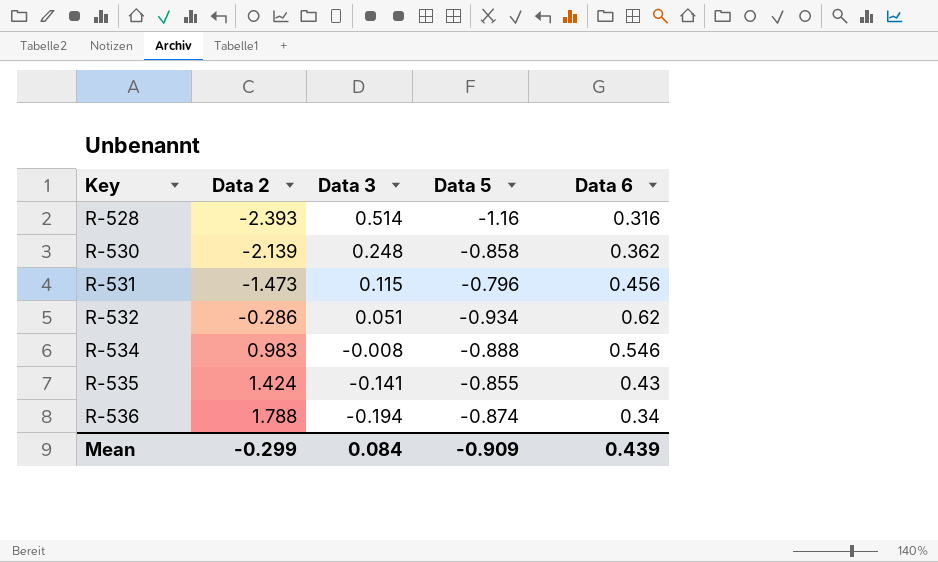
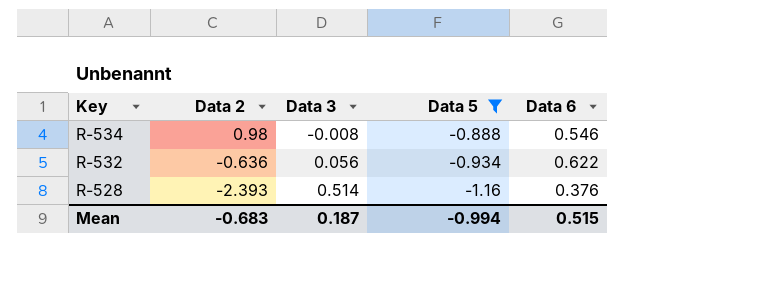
filter: none -> Data 5 <= -0.888
row order: Key ascending -> Key descending
R-534 | Data 2: 0.983 -> 0.98
R-532 | Data 2: -0.286 -> -0.636
R-532 | Data 3: 0.051 -> 0.056
R-532 | Data 6: 0.62 -> 0.622
R-528 | Data 6: 0.316 -> 0.376
Mean | Data 2: -0.299 -> -0.683
Mean | Data 3: 0.084 -> 0.187
Mean | Data 5: -0.909 -> -0.994
Mean | Data 6: 0.439 -> 0.515

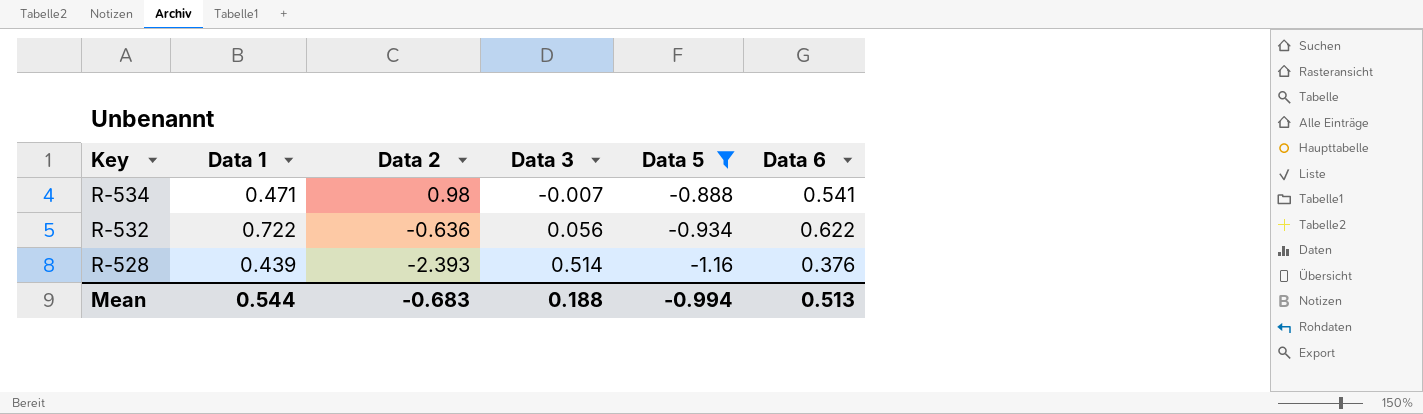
column Data 1 | position: none -> 2
R-534 | Data 3: -0.008 -> -0.007
R-534 | Data 6: 0.546 -> 0.541
Mean | Data 3: 0.187 -> 0.188
Mean | Data 6: 0.515 -> 0.513

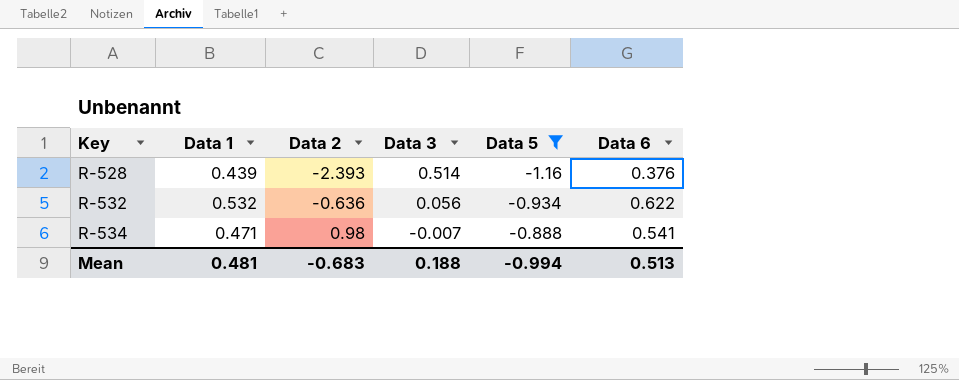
row order: Key descending -> Key ascending
R-532 | Data 1: 0.722 -> 0.532
Mean | Data 1: 0.544 -> 0.481

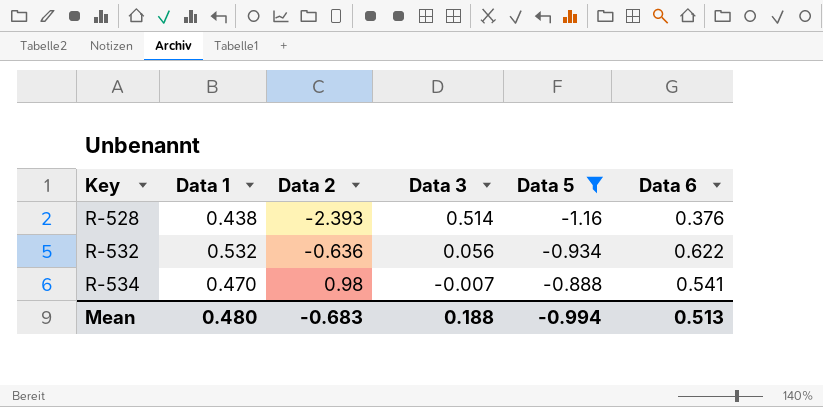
R-528 | Data 1: 0.439 -> 0.438
R-534 | Data 1: 0.471 -> 0.470
Mean | Data 1: 0.481 -> 0.480

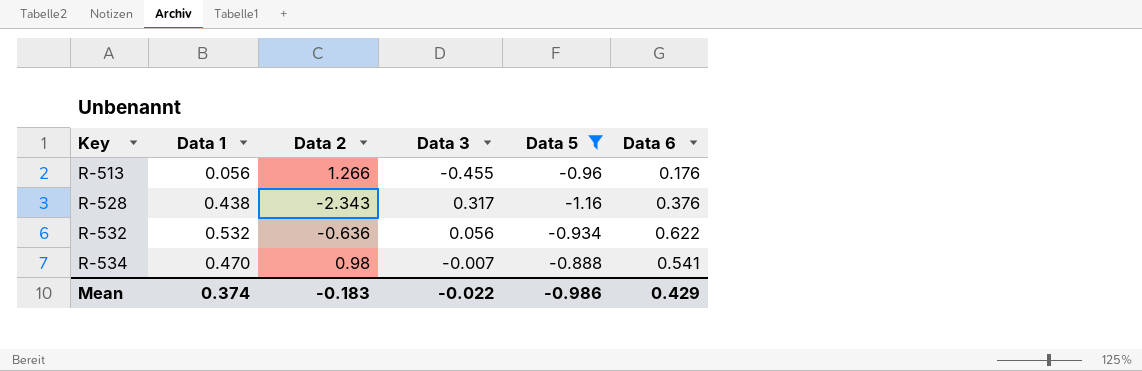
row R-513: none -> 0.056 | 1.266 | -0.455 | -0.96 | 0.176
R-528 | Data 2: -2.393 -> -2.343
R-528 | Data 3: 0.514 -> 0.317
Mean | Data 1: 0.480 -> 0.374
Mean | Data 2: -0.683 -> -0.183
Mean | Data 3: 0.188 -> -0.022
Mean | Data 5: -0.994 -> -0.986
Mean | Data 6: 0.513 -> 0.429

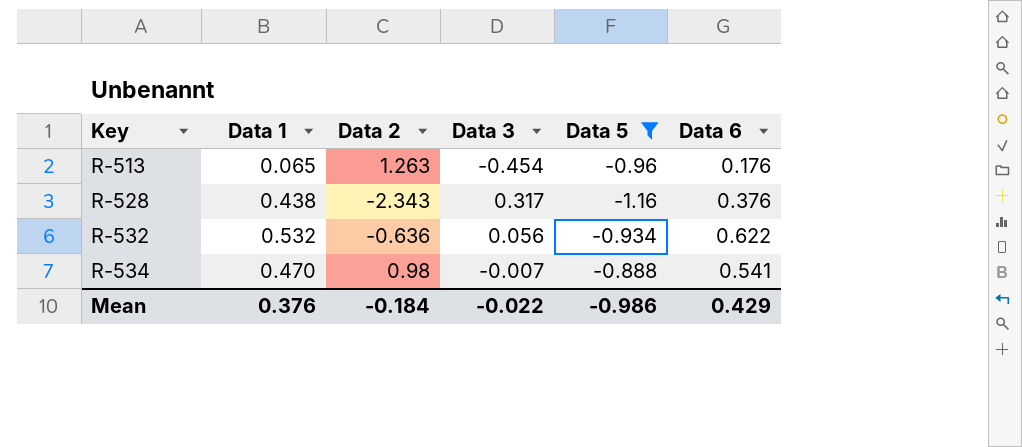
R-513 | Data 1: 0.056 -> 0.065
R-513 | Data 2: 1.266 -> 1.263
R-513 | Data 3: -0.455 -> -0.454
Mean | Data 1: 0.374 -> 0.376
Mean | Data 2: -0.183 -> -0.184

